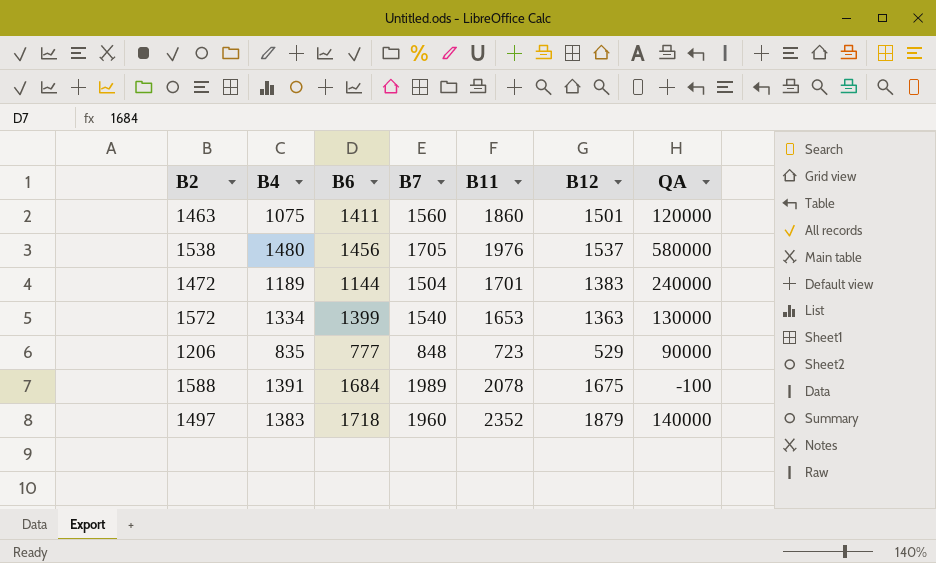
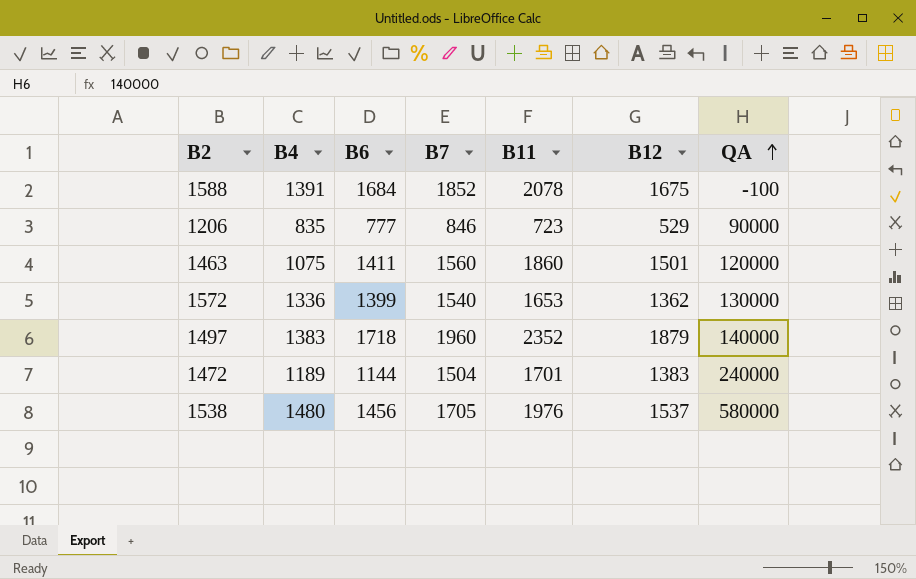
row order: none -> QA ascending
1588 | B7: 1989 -> 1852
1206 | B7: 848 -> 846
1572 | B4: 1334 -> 1336
1572 | B12: 1363 -> 1362

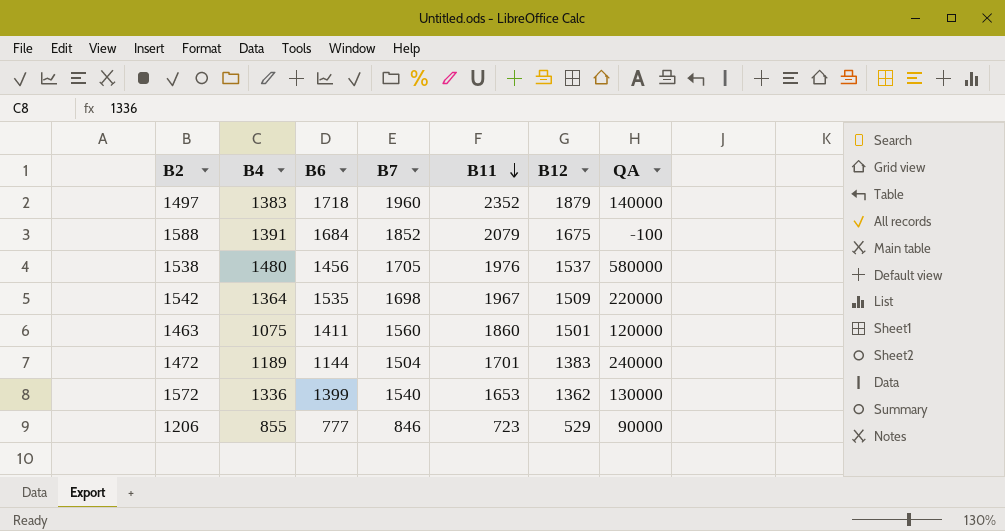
row order: QA ascending -> B11 descending
1588 | B11: 2078 -> 2079
row 1542: none -> 1364 | 1535 | 1698 | 1967 | 1509 | 220000
1206 | B4: 835 -> 855

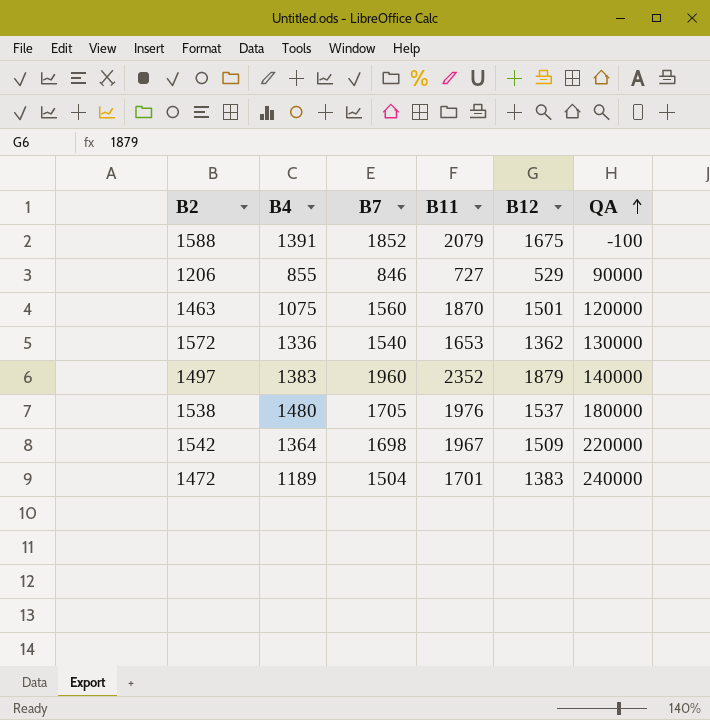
row order: B11 descending -> QA ascending
column B6 | position: 3 -> none
1206 | B11: 723 -> 727
1463 | B11: 1860 -> 1870
1538 | QA: 580000 -> 180000

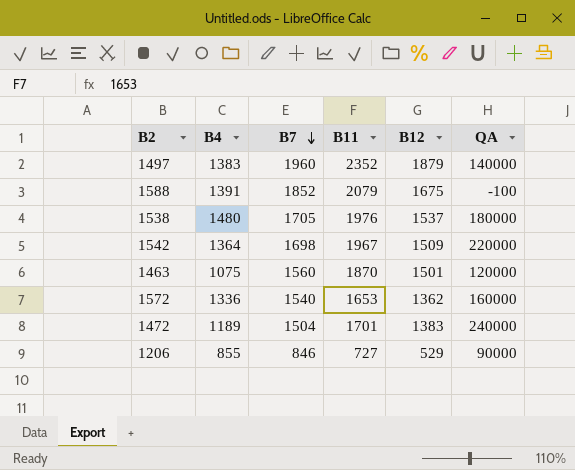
row order: QA ascending -> B7 descending
1572 | QA: 130000 -> 160000

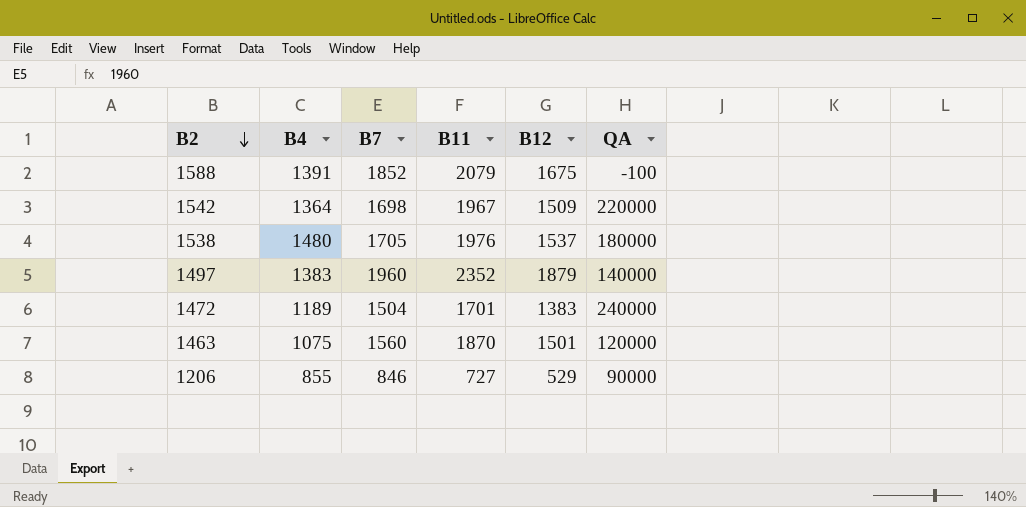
row order: B7 descending -> B2 descending
row 1572: 1336 | 1540 | 1653 | 1362 | 160000 -> none

